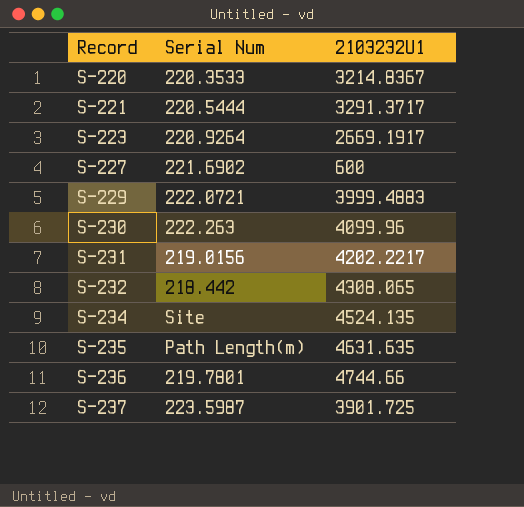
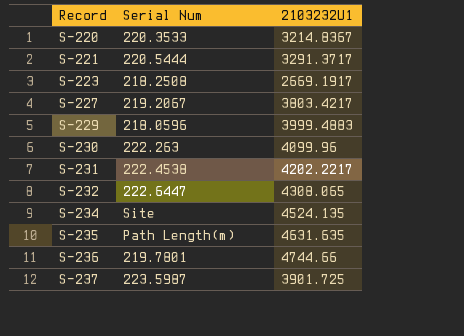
S-223 | Serial Num: 220.9264 -> 218.2508
S-227 | Serial Num: 221.6902 -> 219.2067
S-227 | 2103232U1: 600 -> 3803.4217
S-229 | Serial Num: 222.0721 -> 218.0596
S-231 | Serial Num: 219.0156 -> 222.4538
S-232 | Serial Num: 218.442 -> 222.6447

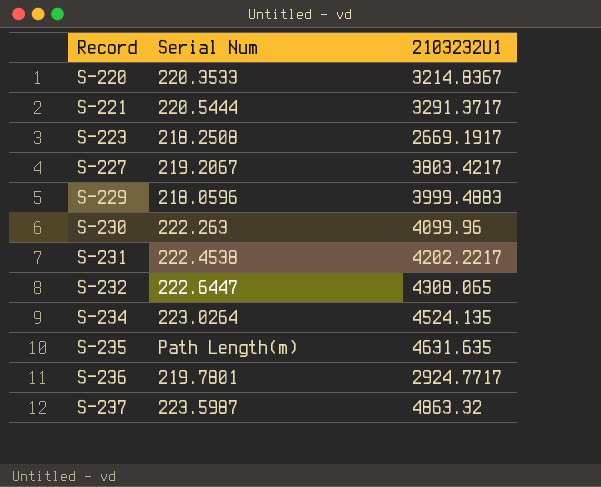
S-234 | Serial Num: Site -> 223.0264
S-236 | 2103232U1: 4744.66 -> 2924.7717
S-237 | 2103232U1: 3901.725 -> 4863.32

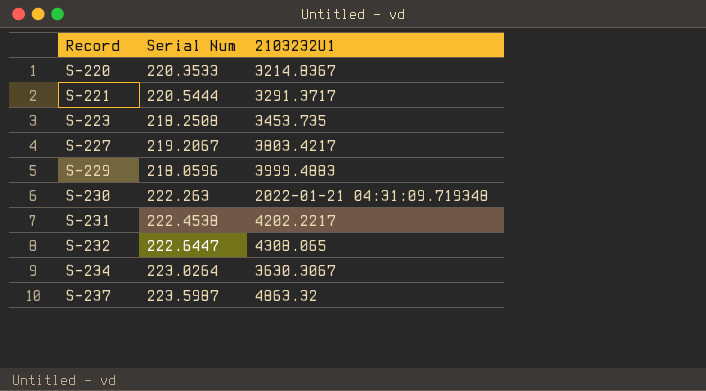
row S-235: Path Length(m) | 4631.635 -> none
row S-236: 219.7801 | 2924.7717 -> none
S-223 | 2103232U1: 2669.1917 -> 3453.735
S-230 | 2103232U1: 4099.96 -> 2022-01-21 04:31:09.719348
S-234 | 2103232U1: 4524.135 -> 3630.3067

